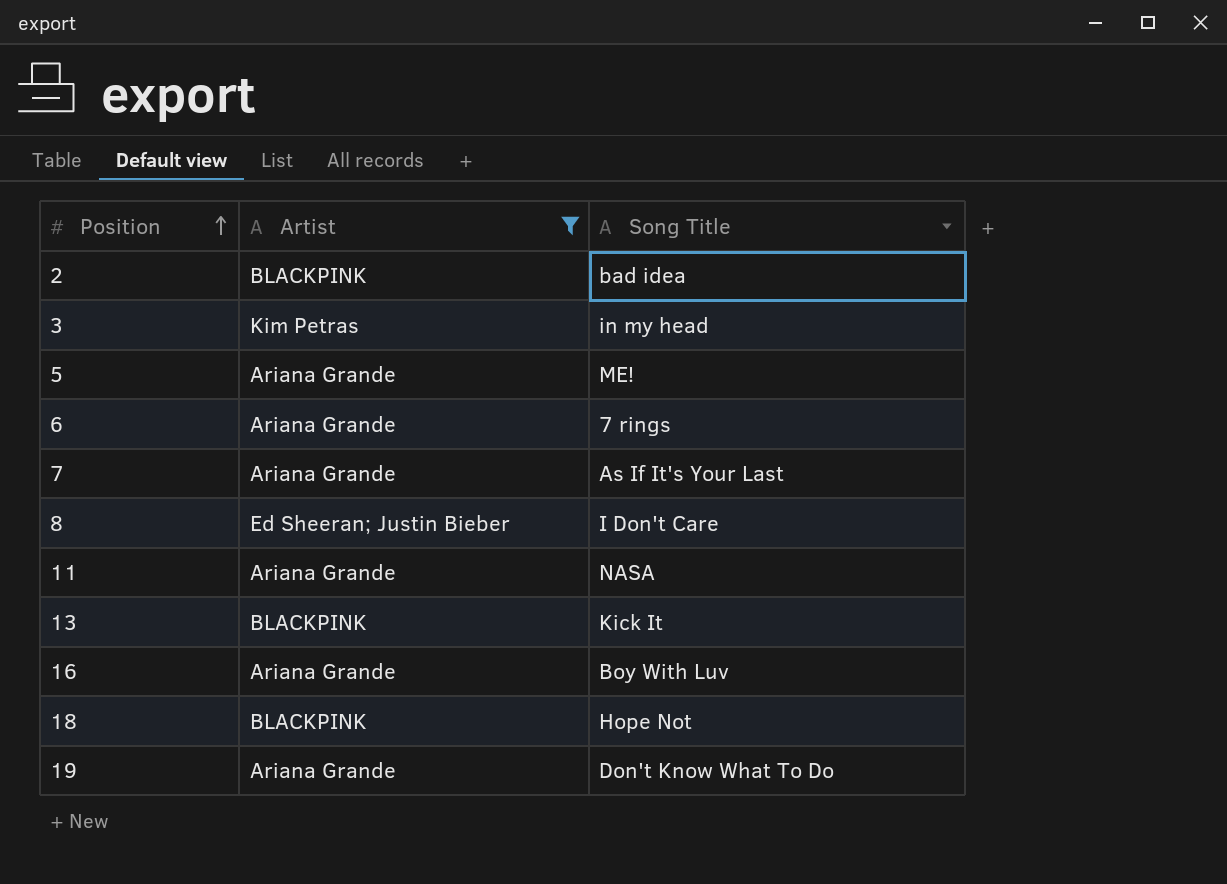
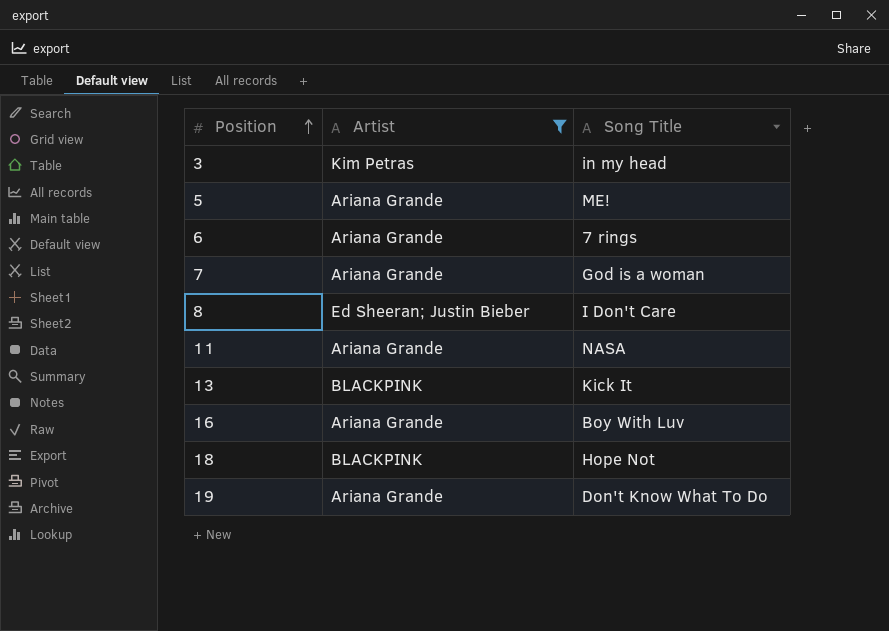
row 2: BLACKPINK | bad idea -> none
7 | Song Title: As If It's Your Last -> God is a woman

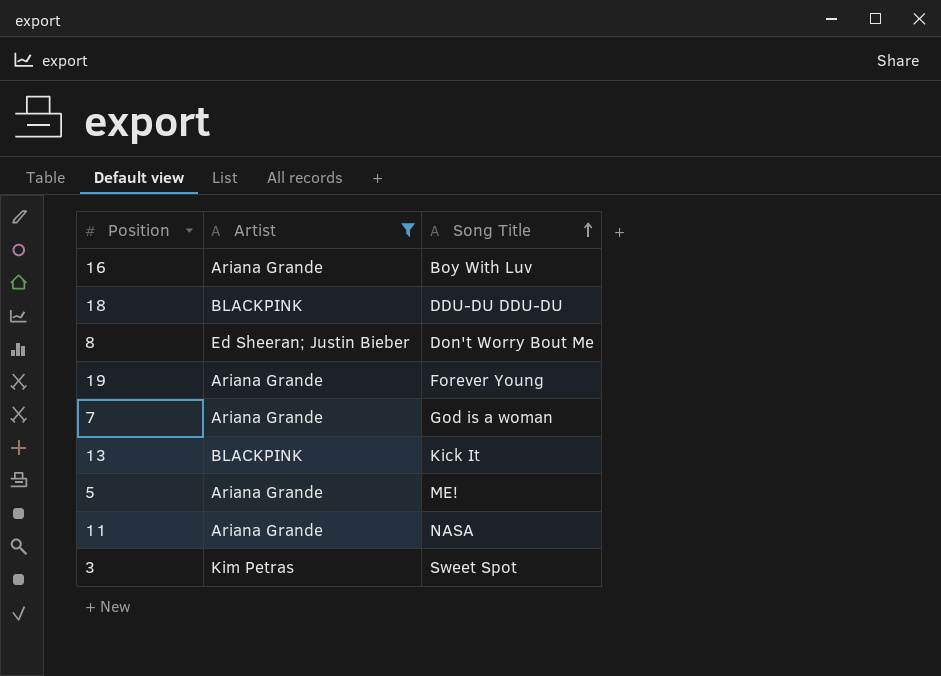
row order: Position ascending -> Song Title ascending
row 6: Ariana Grande | 7 rings -> none
18 | Song Title: Hope Not -> DDU-DU DDU-DU
8 | Song Title: I Don't Care -> Don't Worry Bout Me
19 | Song Title: Don't Know What To Do -> Forever Young
3 | Song Title: in my head -> Sweet Spot

